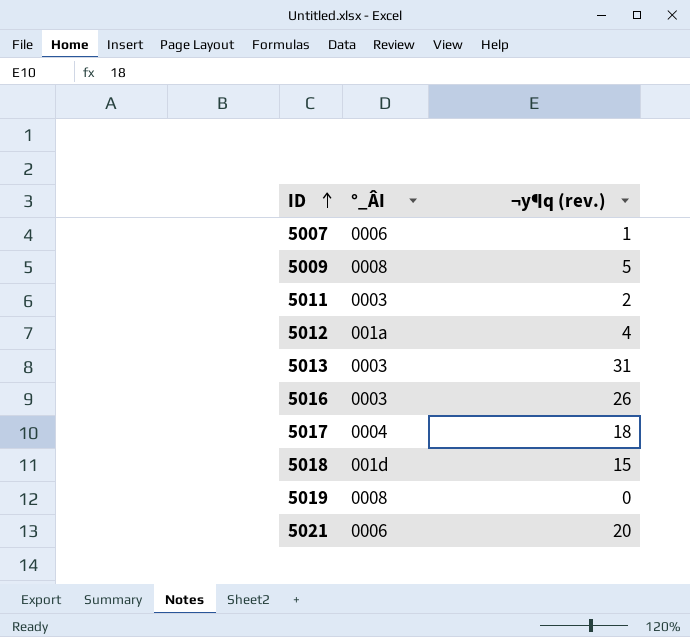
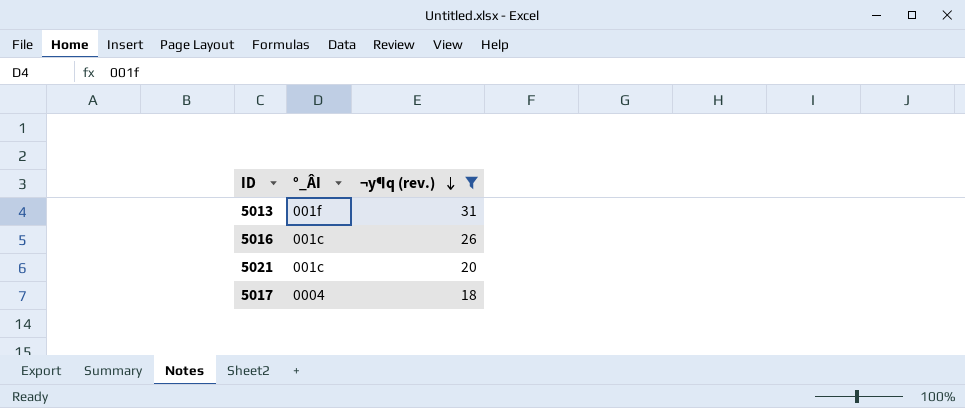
filter: none -> ¬y¶q (rev.) >= 18
row order: ID ascending -> ¬y¶q (rev.) descending
5013 | °_ÂI: 0003 -> 001f
5016 | °_ÂI: 0003 -> 001c
5021 | °_ÂI: 0006 -> 001c

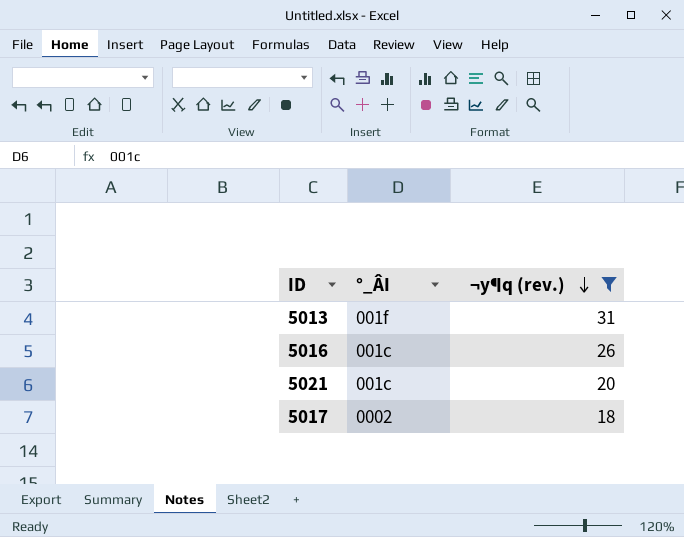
5017 | °_ÂI: 0004 -> 0002

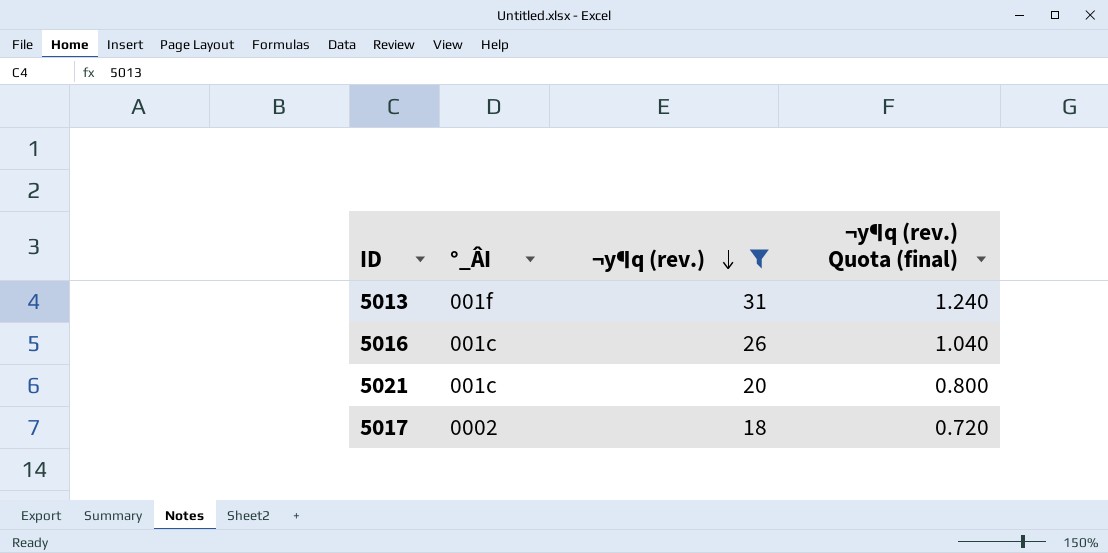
column ¬y¶q (rev.) Quota (final) | formula: none -> [¬y¶q (rev.)] * 0.04

